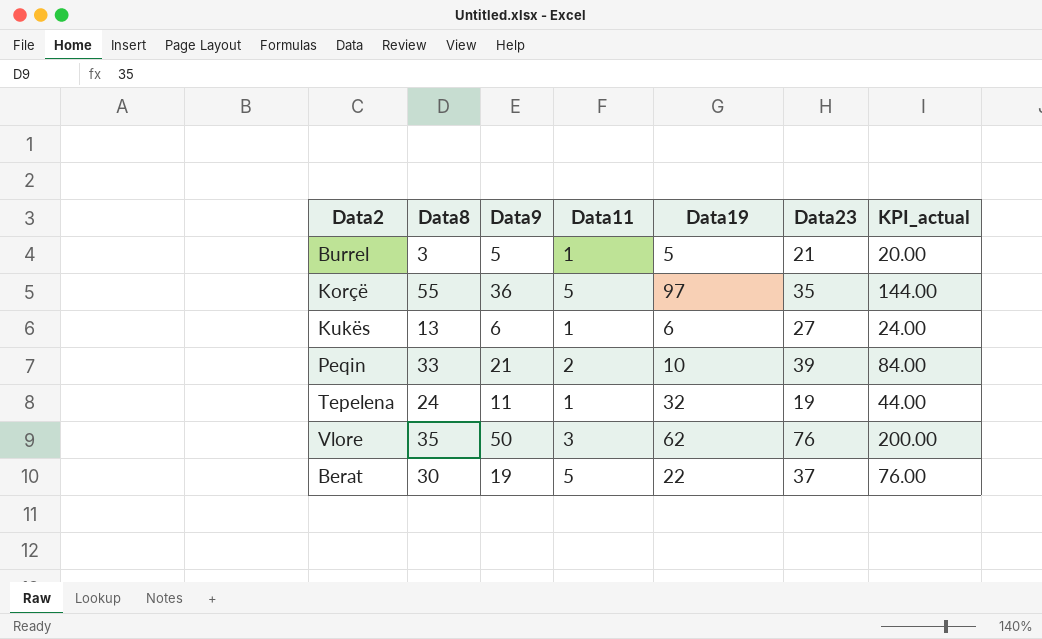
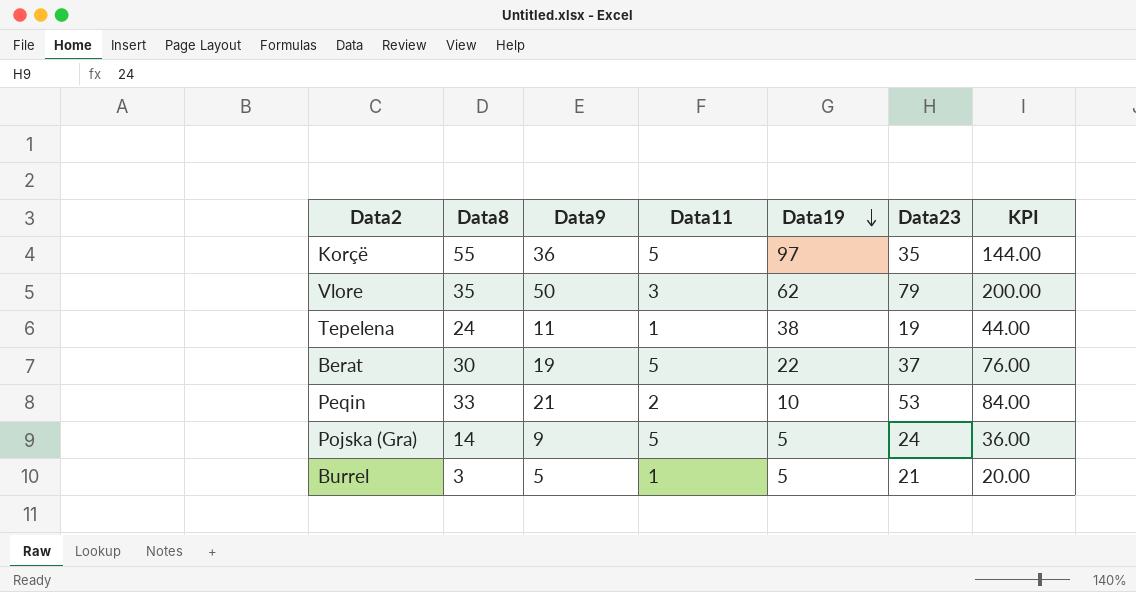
row order: none -> Data19 descending
column name: KPI_actual -> KPI
row Kukës: 13 | 6 | 1 | 6 | 27 | 24.00 -> none
Vlore | Data23: 76 -> 79
Tepelena | Data19: 32 -> 38
Peqin | Data23: 39 -> 53
row Pojska (Gra): none -> 14 | 9 | 5 | 5 | 24 | 36.00

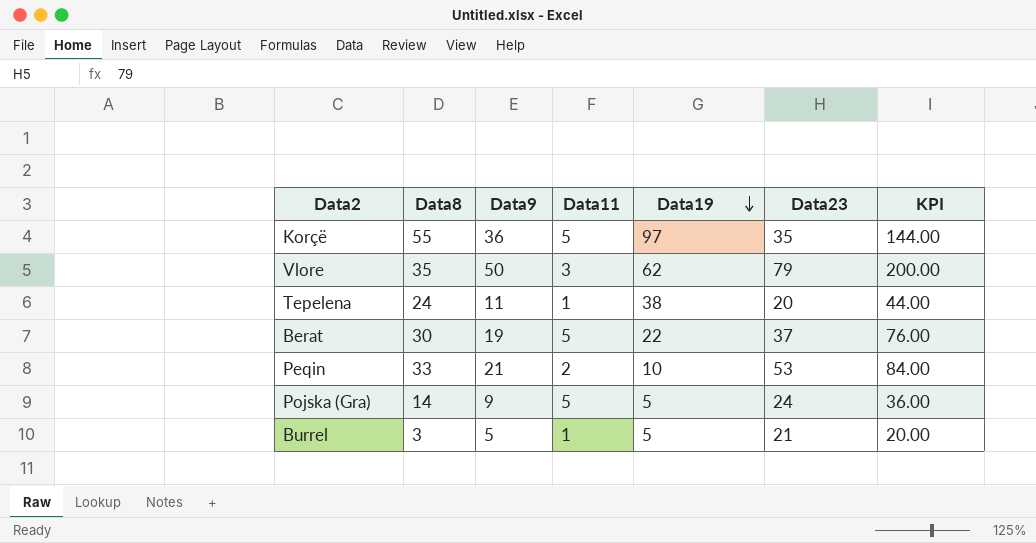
Tepelena | Data23: 19 -> 20

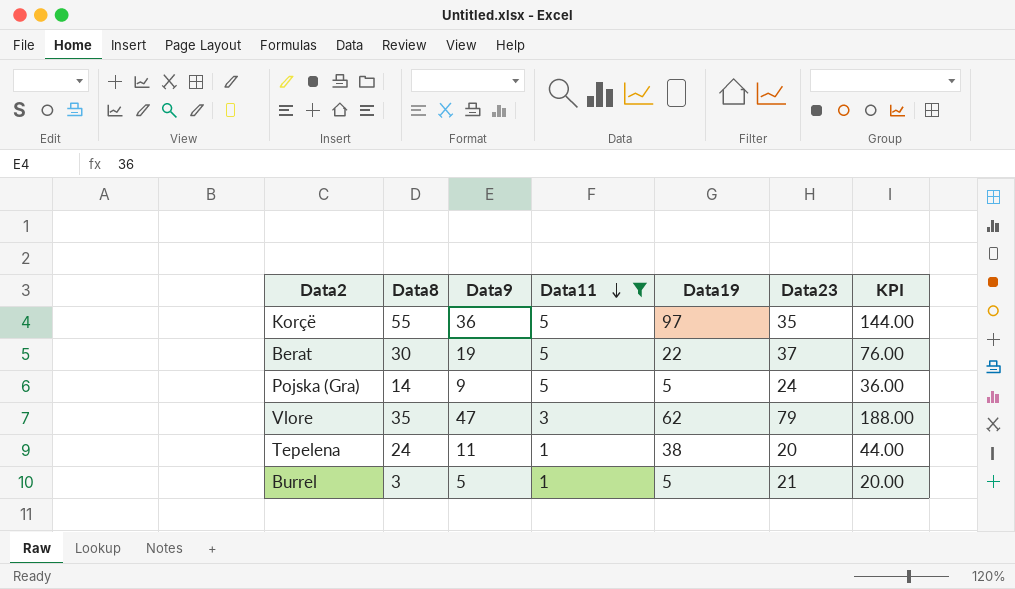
filter: none -> Data11 != 2
row order: Data19 descending -> Data11 descending
Vlore | Data9: 50 -> 47
Vlore | KPI: 200.00 -> 188.00

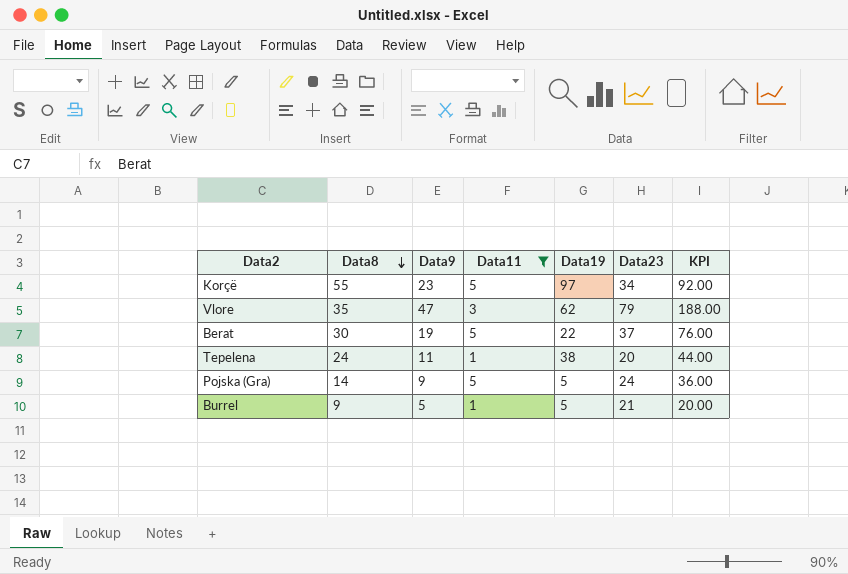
row order: Data11 descending -> Data8 descending
Korçë | Data9: 36 -> 23
Korçë | Data23: 35 -> 34
Korçë | KPI: 144.00 -> 92.00
Burrel | Data8: 3 -> 9

